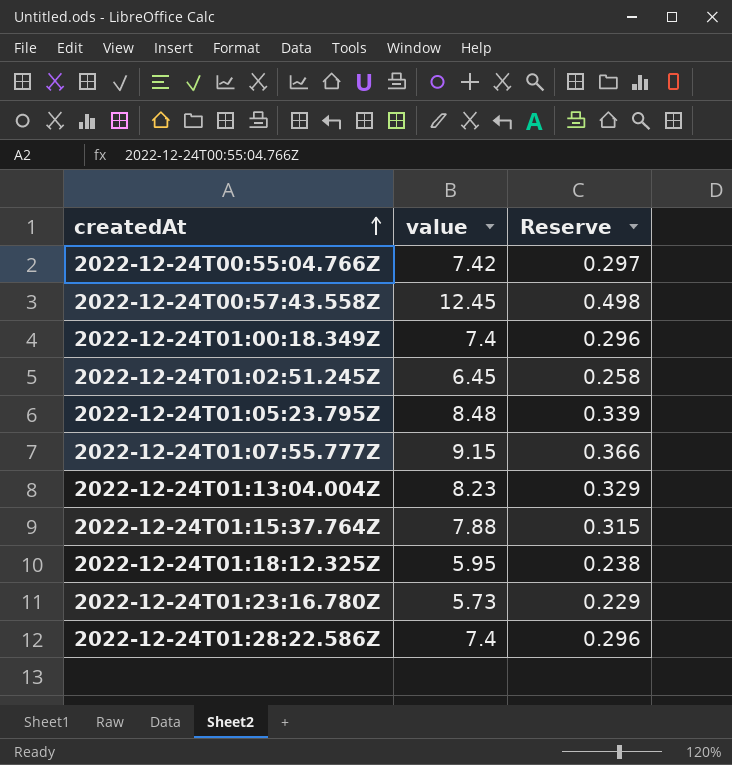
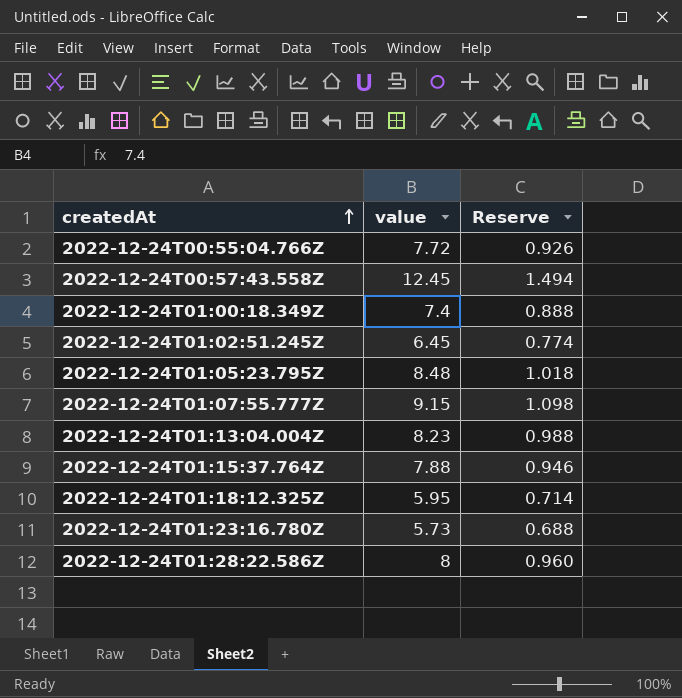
column Reserve | formula: [value] * 0.04 -> [value] * 0.12
2022-12-24T00:55:04.766Z | value: 7.42 -> 7.72
2022-12-24T01:28:22.586Z | value: 7.4 -> 8

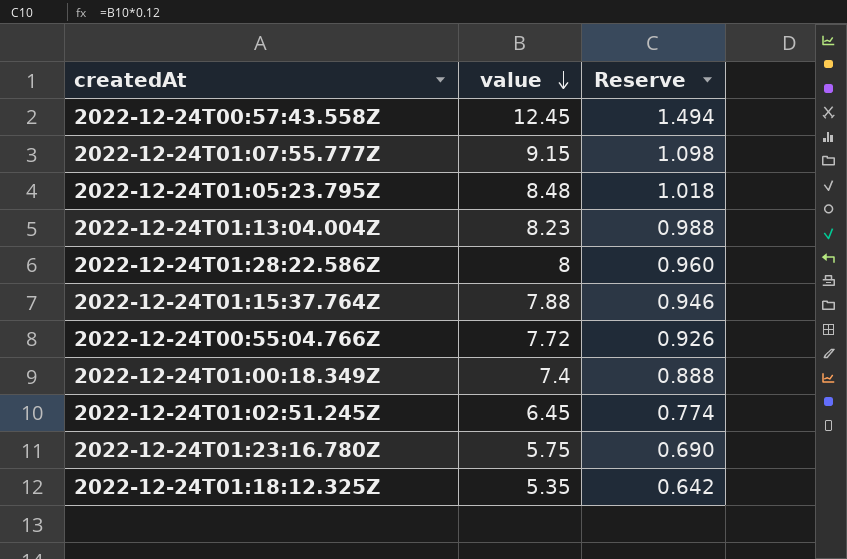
row order: createdAt ascending -> value descending
2022-12-24T01:23:16.780Z | value: 5.73 -> 5.75
2022-12-24T01:23:16.780Z | Reserve: 0.688 -> 0.690
2022-12-24T01:18:12.325Z | value: 5.95 -> 5.35
2022-12-24T01:18:12.325Z | Reserve: 0.714 -> 0.642

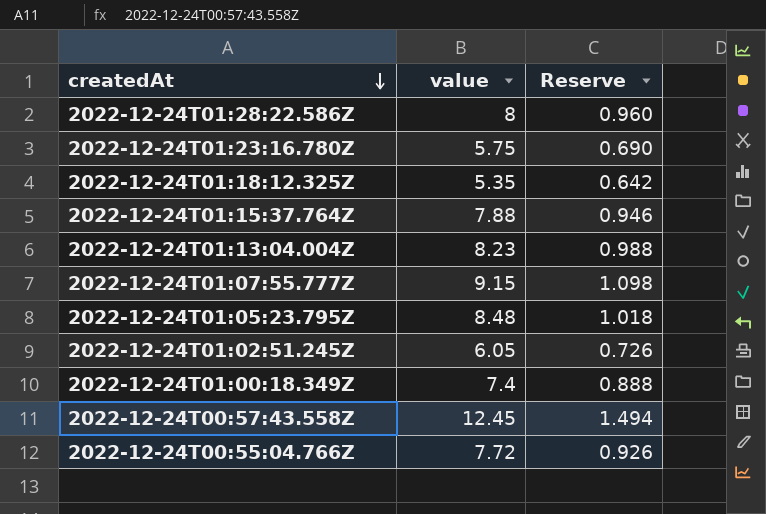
row order: value descending -> createdAt descending
2022-12-24T01:02:51.245Z | value: 6.45 -> 6.05
2022-12-24T01:02:51.245Z | Reserve: 0.774 -> 0.726

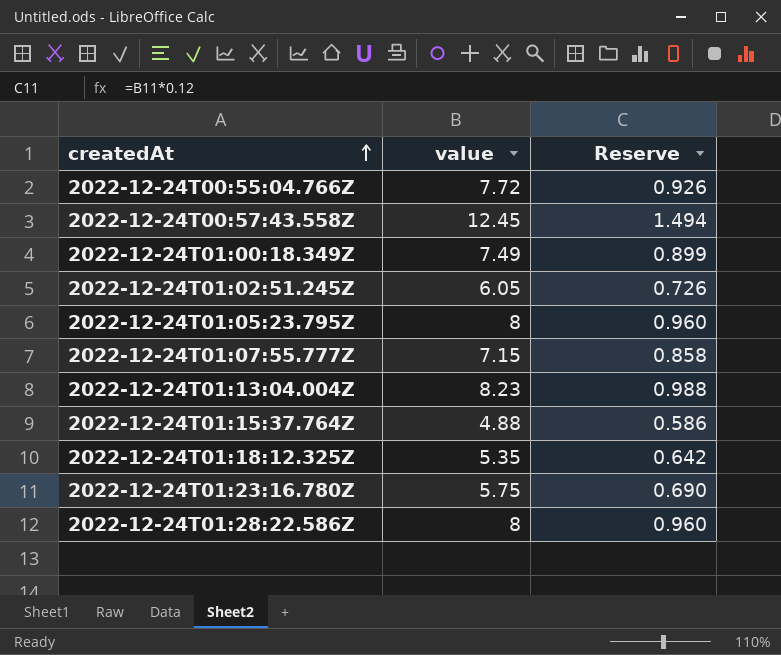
row order: createdAt descending -> createdAt ascending
2022-12-24T01:00:18.349Z | value: 7.4 -> 7.49
2022-12-24T01:00:18.349Z | Reserve: 0.888 -> 0.899
2022-12-24T01:05:23.795Z | value: 8.48 -> 8
2022-12-24T01:05:23.795Z | Reserve: 1.018 -> 0.960
2022-12-24T01:07:55.777Z | value: 9.15 -> 7.15
2022-12-24T01:07:55.777Z | Reserve: 1.098 -> 0.858
2022-12-24T01:15:37.764Z | value: 7.88 -> 4.88
2022-12-24T01:15:37.764Z | Reserve: 0.946 -> 0.586

